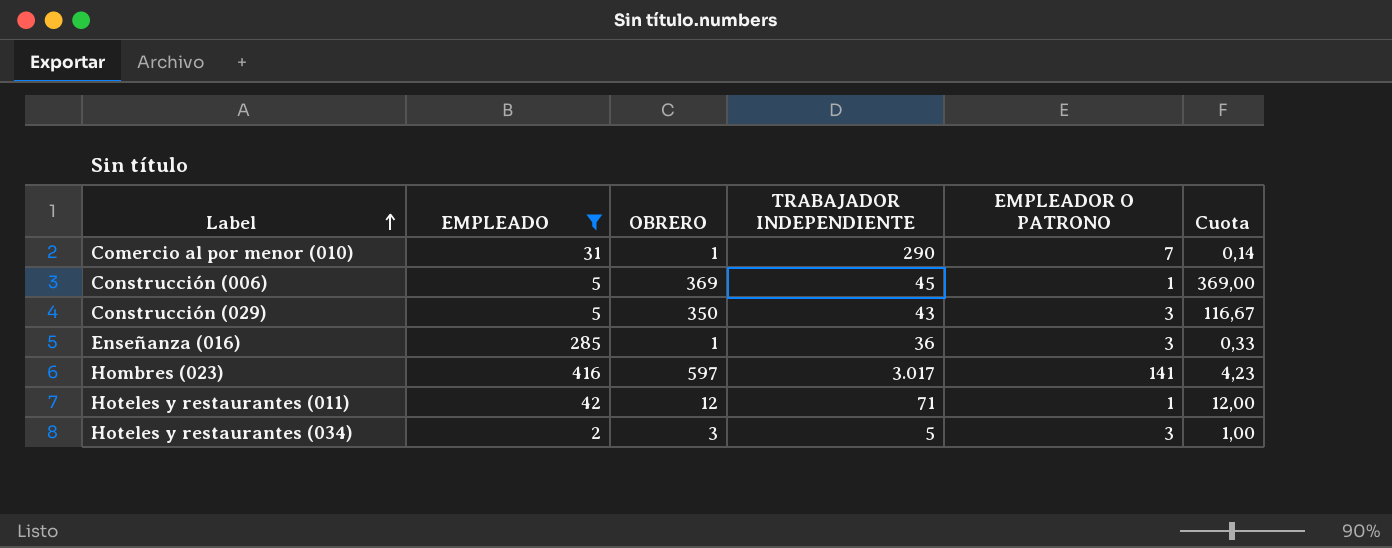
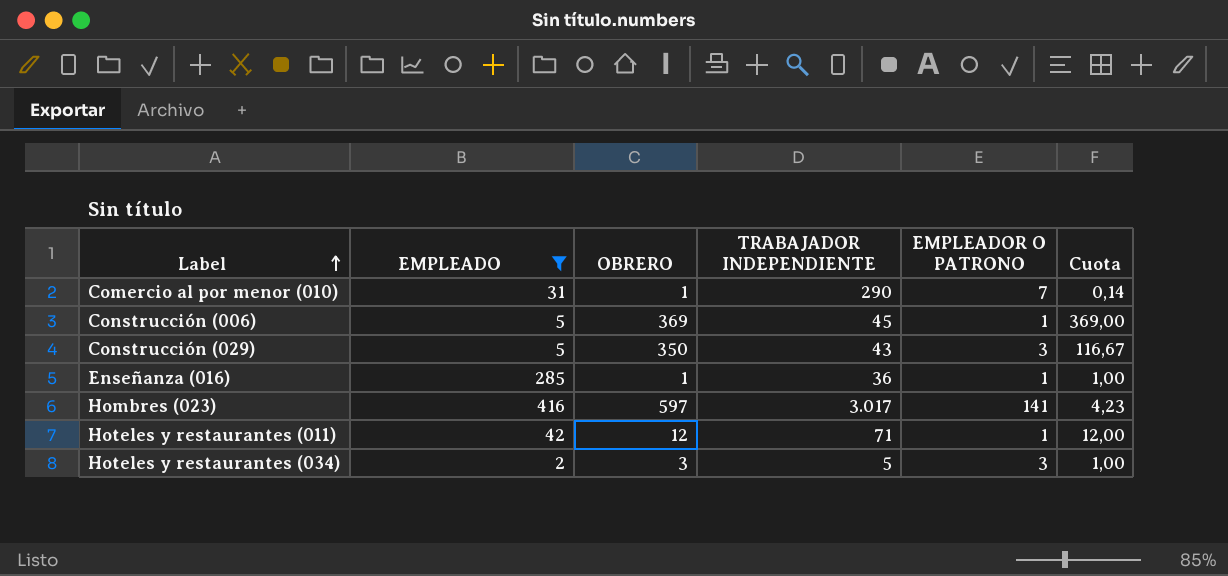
Enseñanza (016) | EMPLEADOR O PATRONO: 3 -> 1
Enseñanza (016) | Cuota: 0,33 -> 1,00

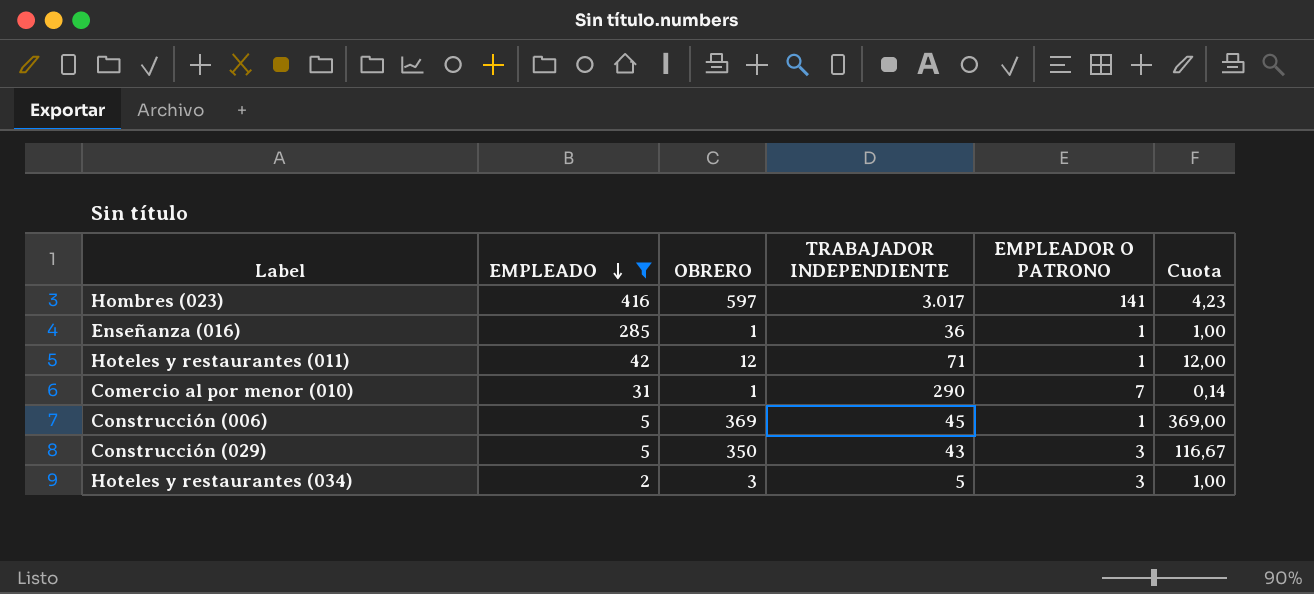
row order: Label ascending -> EMPLEADO descending

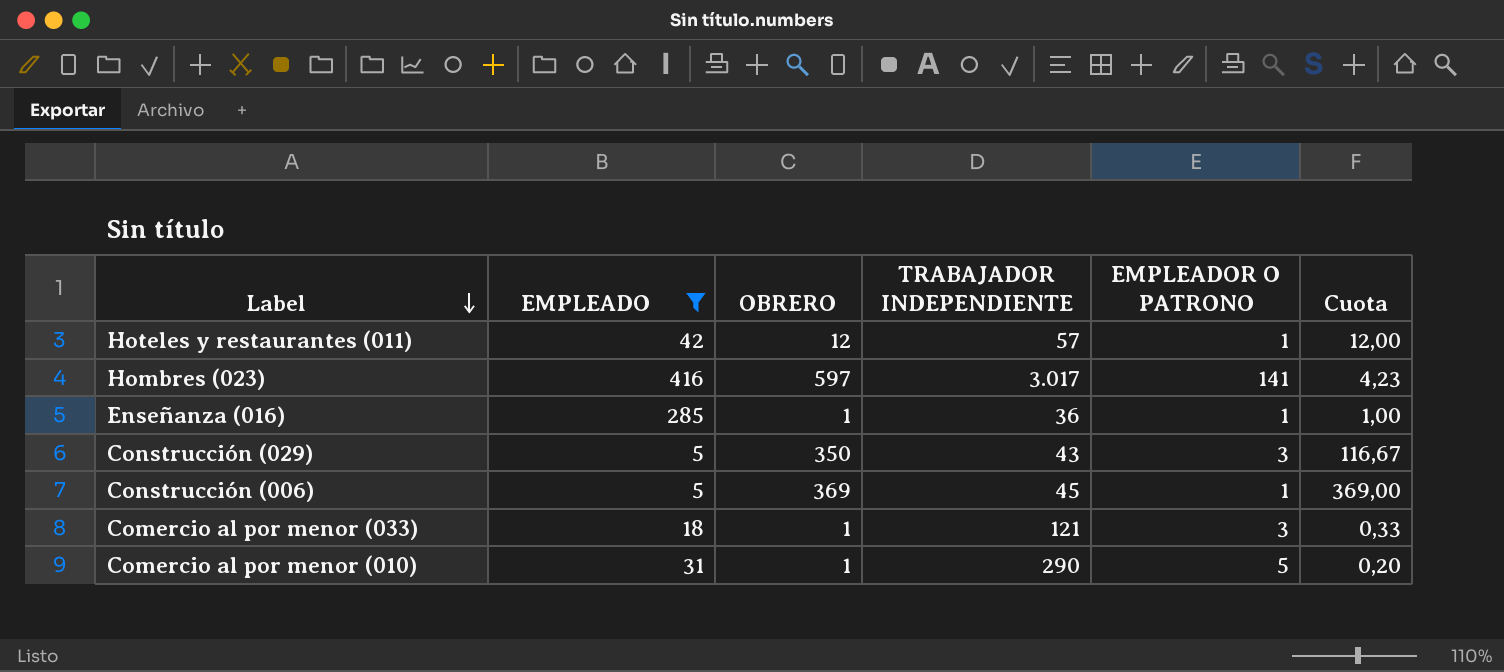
row order: EMPLEADO descending -> Label descending
row Hoteles y restaurantes (034): 2 | 3 | 5 | 3 | 1,00 -> none
Hoteles y restaurantes (011) | TRABAJADOR INDEPENDIENTE: 71 -> 57
row Comercio al por menor (033): none -> 18 | 1 | 121 | 3 | 0,33
Comercio al por menor (010) | EMPLEADOR O PATRONO: 7 -> 5
Comercio al por menor (010) | Cuota: 0,14 -> 0,20

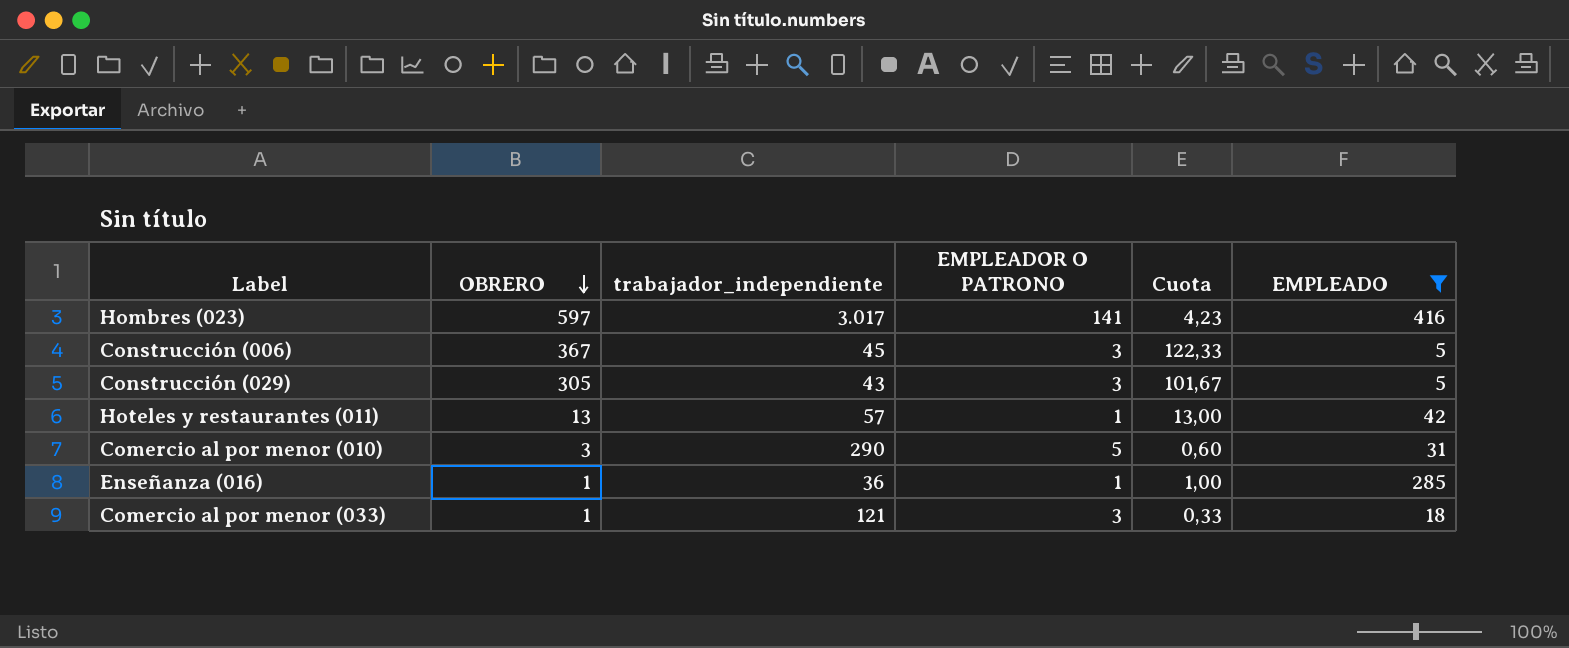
row order: Label descending -> OBRERO descending
column name: TRABAJADOR INDEPENDIENTE -> trabajador_independiente
column EMPLEADO | position: 2 -> 6
Construcción (006) | OBRERO: 369 -> 367
Construcción (006) | EMPLEADOR O PATRONO: 1 -> 3
Construcción (006) | Cuota: 369,00 -> 122,33
Construcción (029) | OBRERO: 350 -> 305
Construcción (029) | Cuota: 116,67 -> 101,67
Hoteles y restaurantes (011) | OBRERO: 12 -> 13
Hoteles y restaurantes (011) | Cuota: 12,00 -> 13,00
Comercio al por menor (010) | OBRERO: 1 -> 3
Comercio al por menor (010) | Cuota: 0,20 -> 0,60

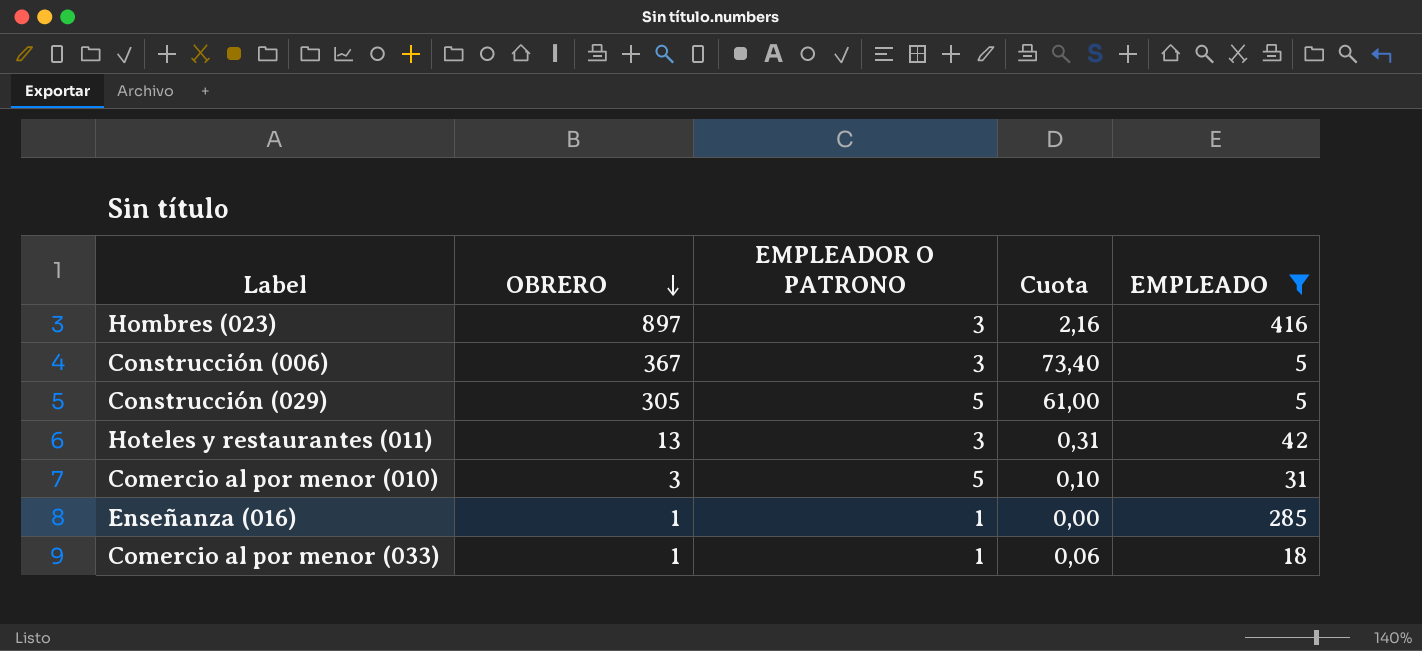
column trabajador_independiente | position: 3 -> none
column Cuota | formula: [OBRERO] / [EMPLEADOR O PATRONO] -> [OBRERO] / [EMPLEADO]
Hombres (023) | OBRERO: 597 -> 897
Hombres (023) | EMPLEADOR O PATRONO: 141 -> 3
Construcción (029) | EMPLEADOR O PATRONO: 3 -> 5
Hoteles y restaurantes (011) | EMPLEADOR O PATRONO: 1 -> 3
Comercio al por menor (033) | EMPLEADOR O PATRONO: 3 -> 1

